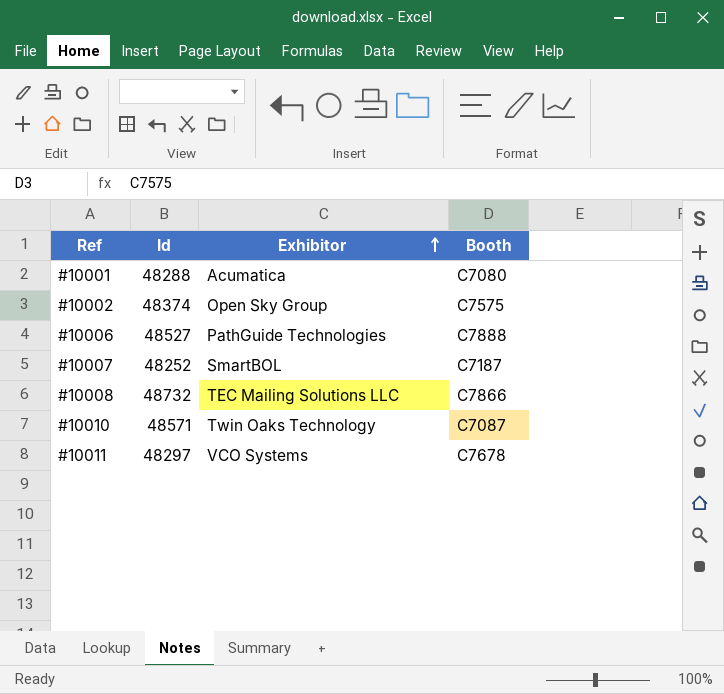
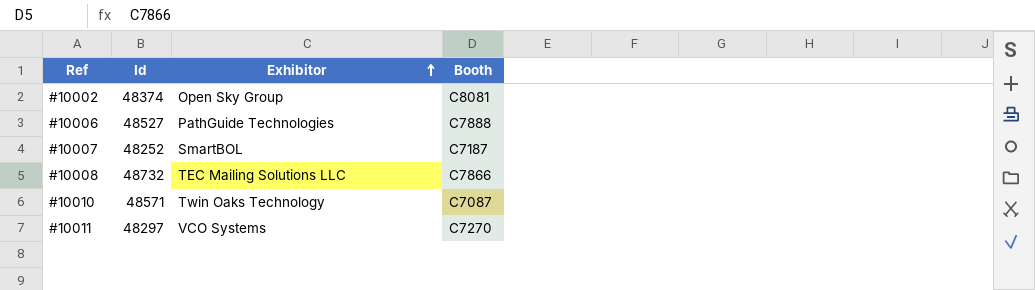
row #10001: 48288 | Acumatica | C7080 -> none
#10002 | Booth: C7575 -> C8081
#10011 | Booth: C7678 -> C7270

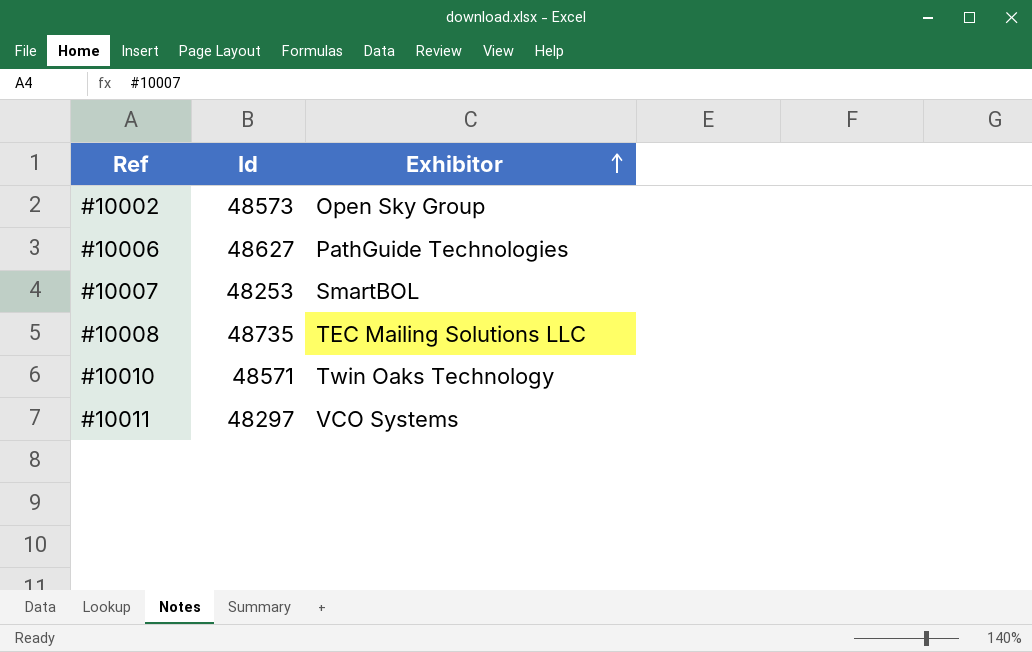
column Booth | position: 4 -> none
#10002 | Id: 48374 -> 48573
#10006 | Id: 48527 -> 48627
#10007 | Id: 48252 -> 48253
#10008 | Id: 48732 -> 48735

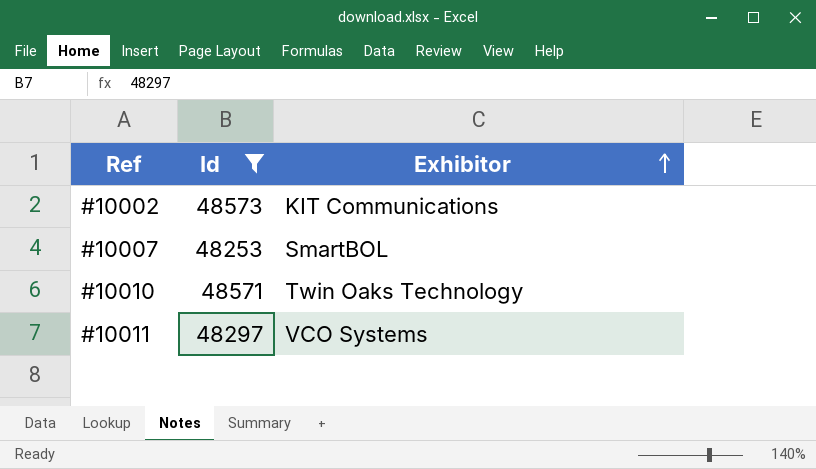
filter: none -> Id <= 48573
#10002 | Exhibitor: Open Sky Group -> KIT Communications

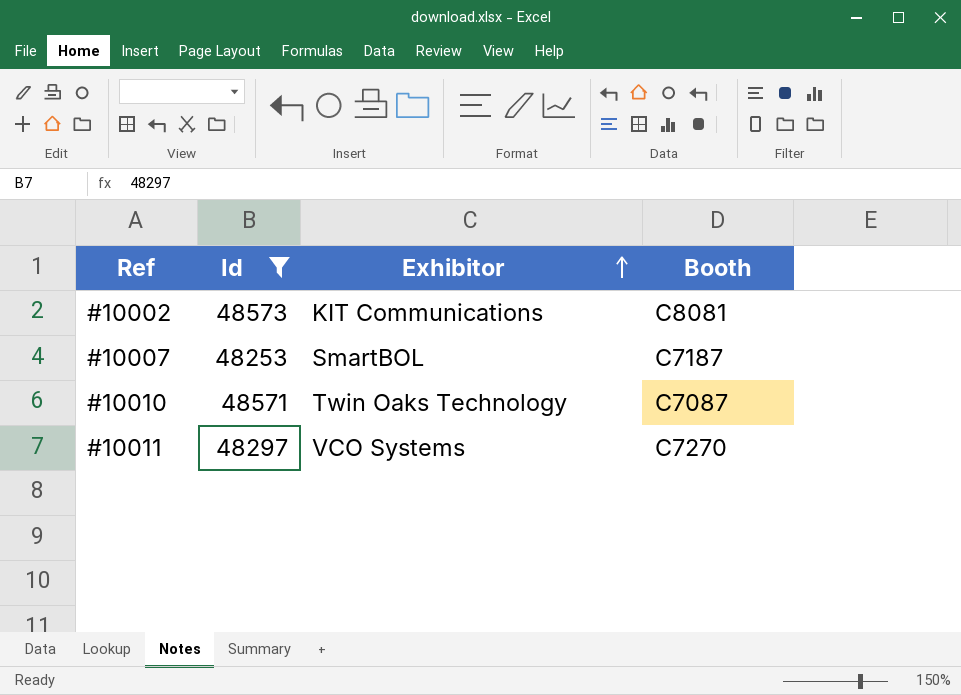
column Booth | position: none -> 4

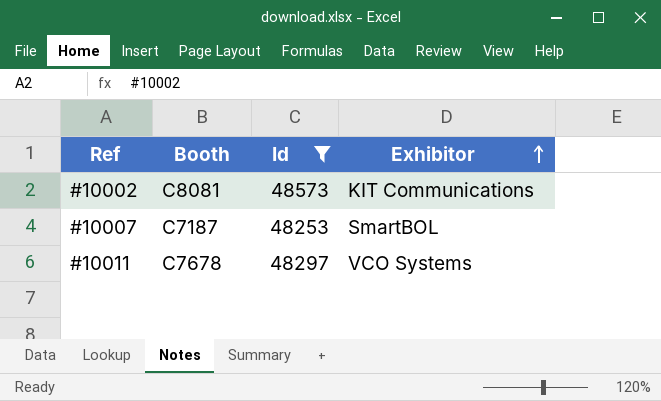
column Booth | position: 4 -> 2
row #10010: 48571 | Twin Oaks Technology | C7087 -> none
#10011 | Booth: C7270 -> C7678

